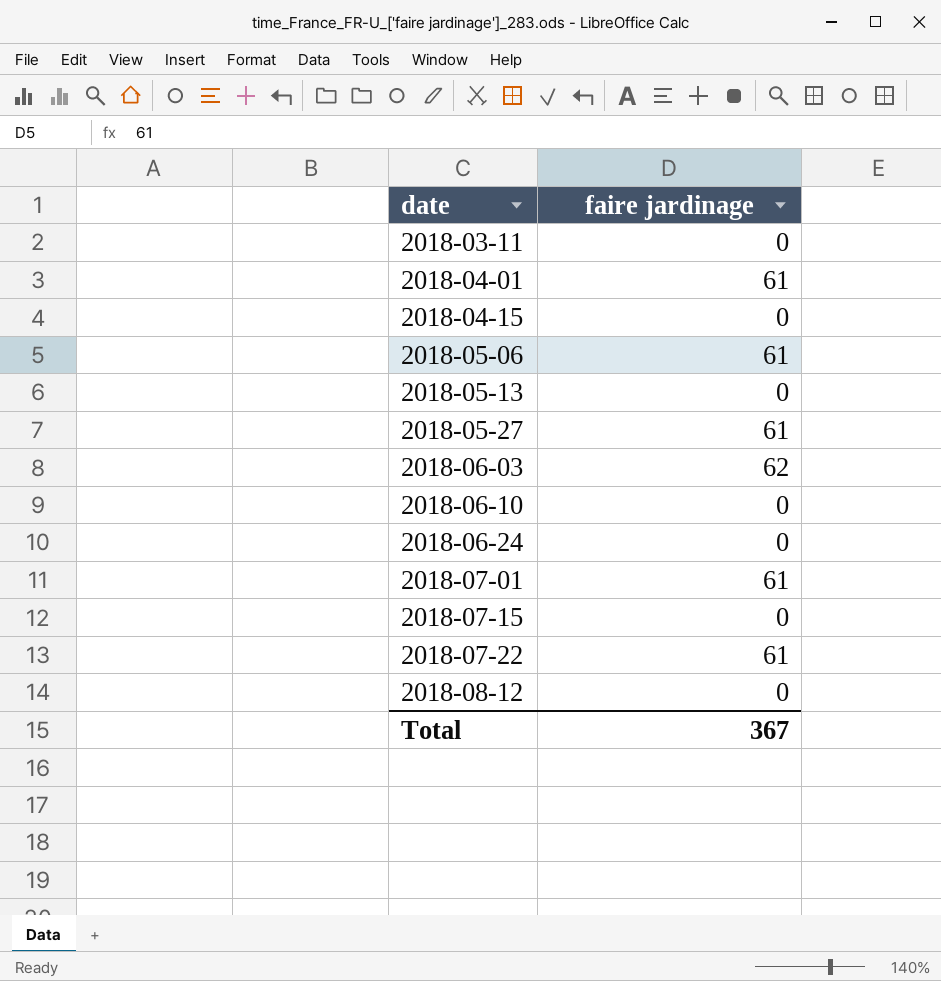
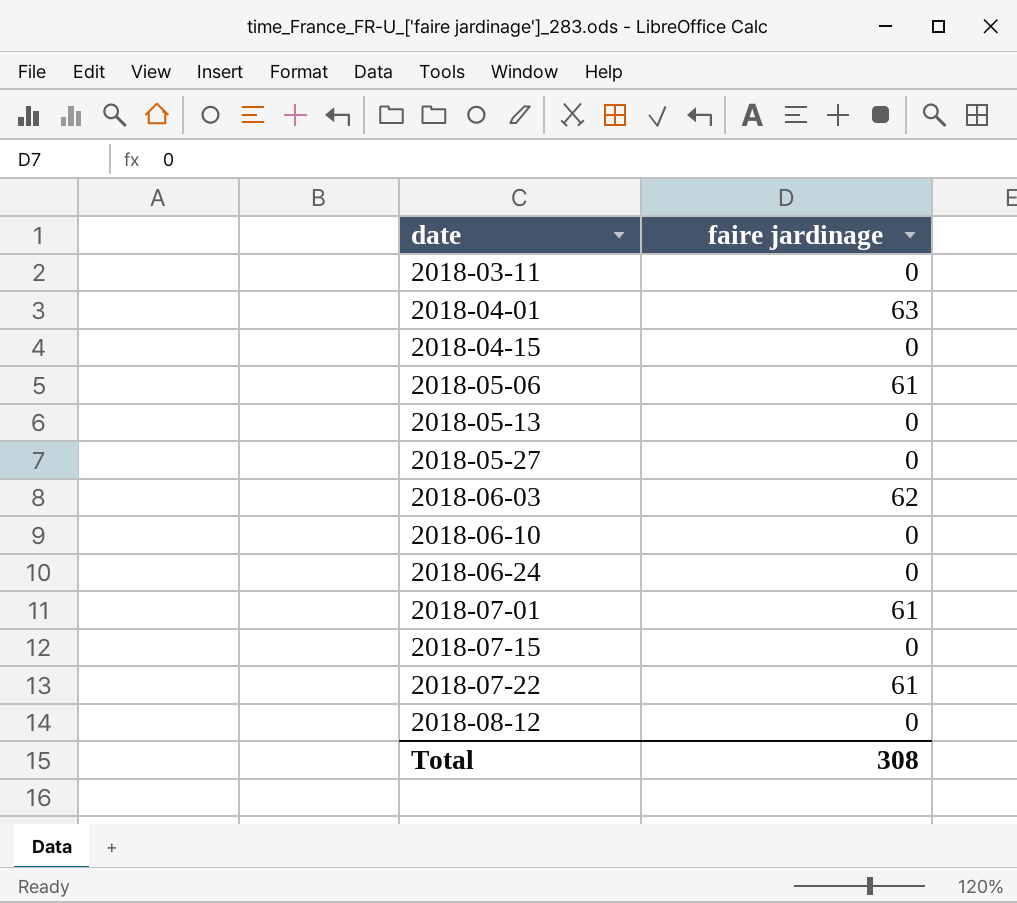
2018-04-01 | faire jardinage: 61 -> 63
2018-05-27 | faire jardinage: 61 -> 0
Total | faire jardinage: 367 -> 308

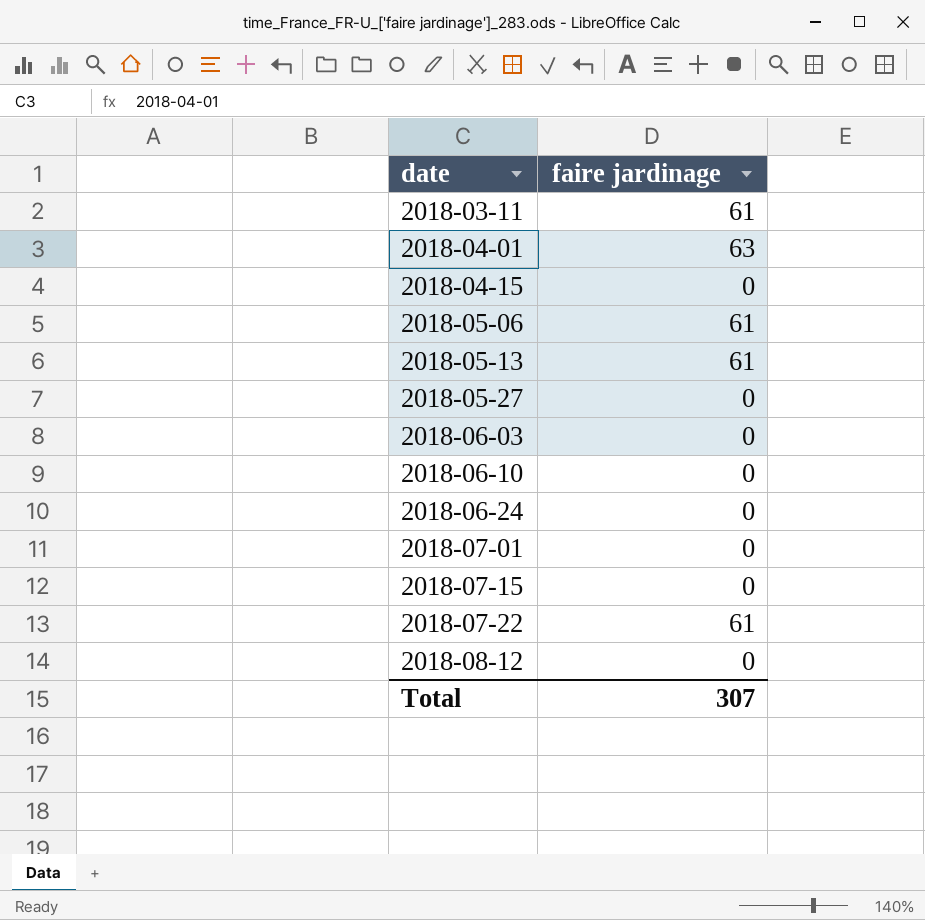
2018-03-11 | faire jardinage: 0 -> 61
2018-05-13 | faire jardinage: 0 -> 61
2018-06-03 | faire jardinage: 62 -> 0
2018-07-01 | faire jardinage: 61 -> 0
Total | faire jardinage: 308 -> 307

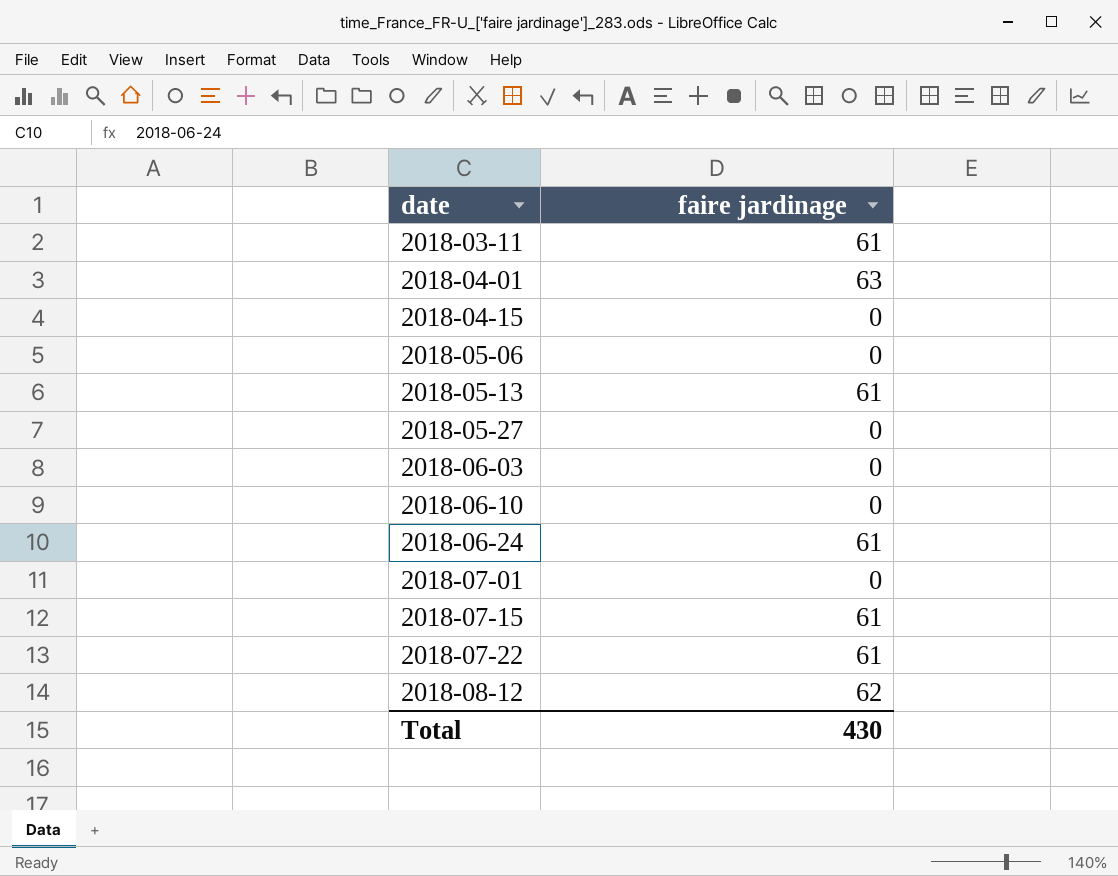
2018-05-06 | faire jardinage: 61 -> 0
2018-06-24 | faire jardinage: 0 -> 61
2018-07-15 | faire jardinage: 0 -> 61
2018-08-12 | faire jardinage: 0 -> 62
Total | faire jardinage: 307 -> 430

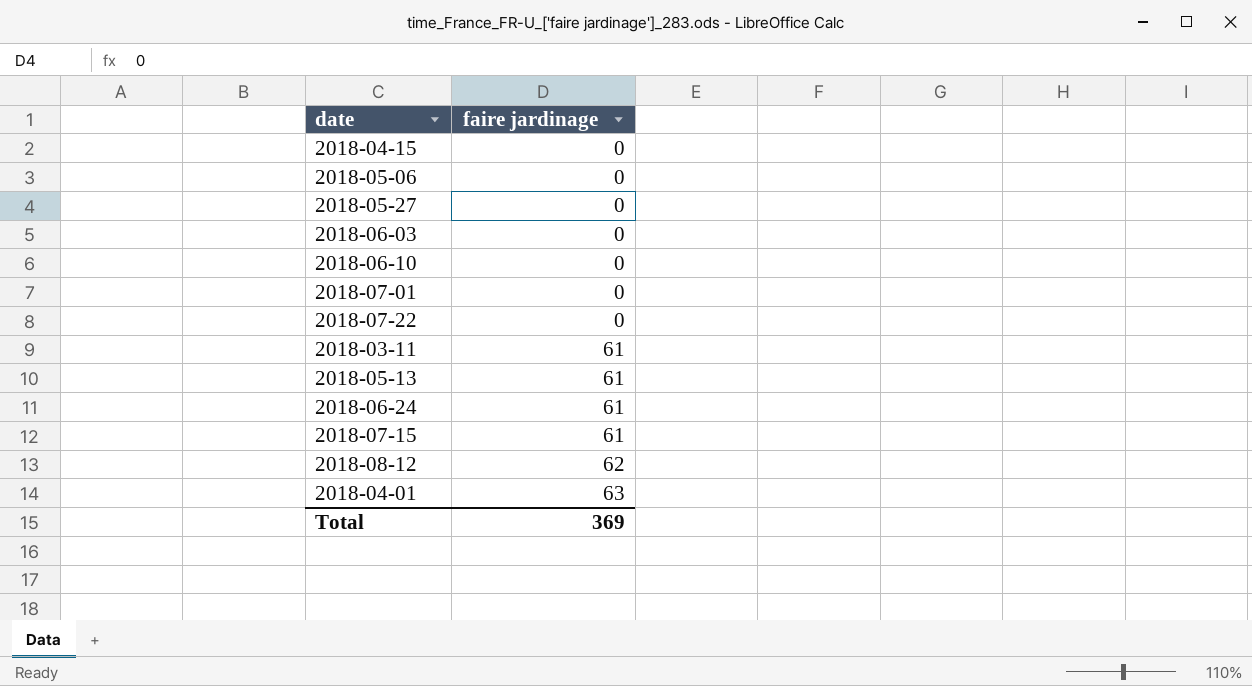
row order: date ascending -> faire jardinage ascending
2018-07-22 | faire jardinage: 61 -> 0
Total | faire jardinage: 430 -> 369

